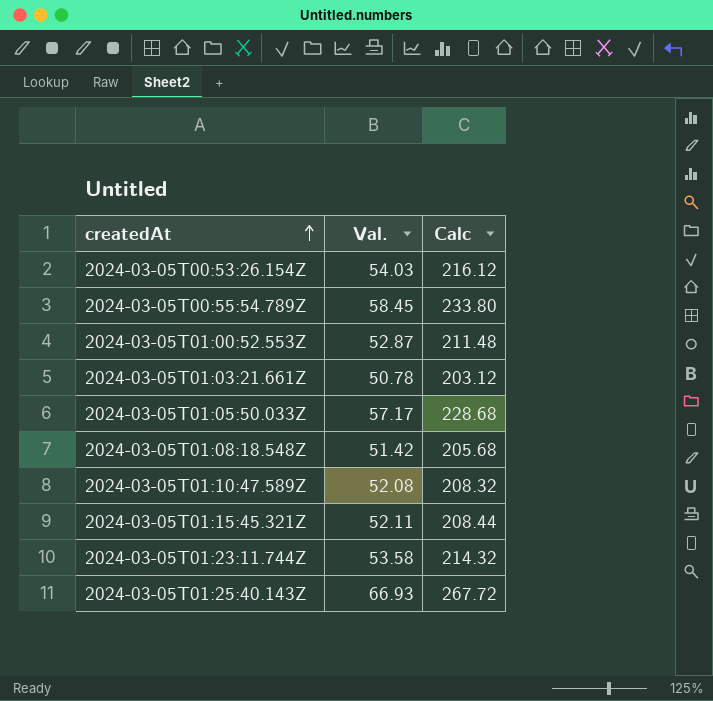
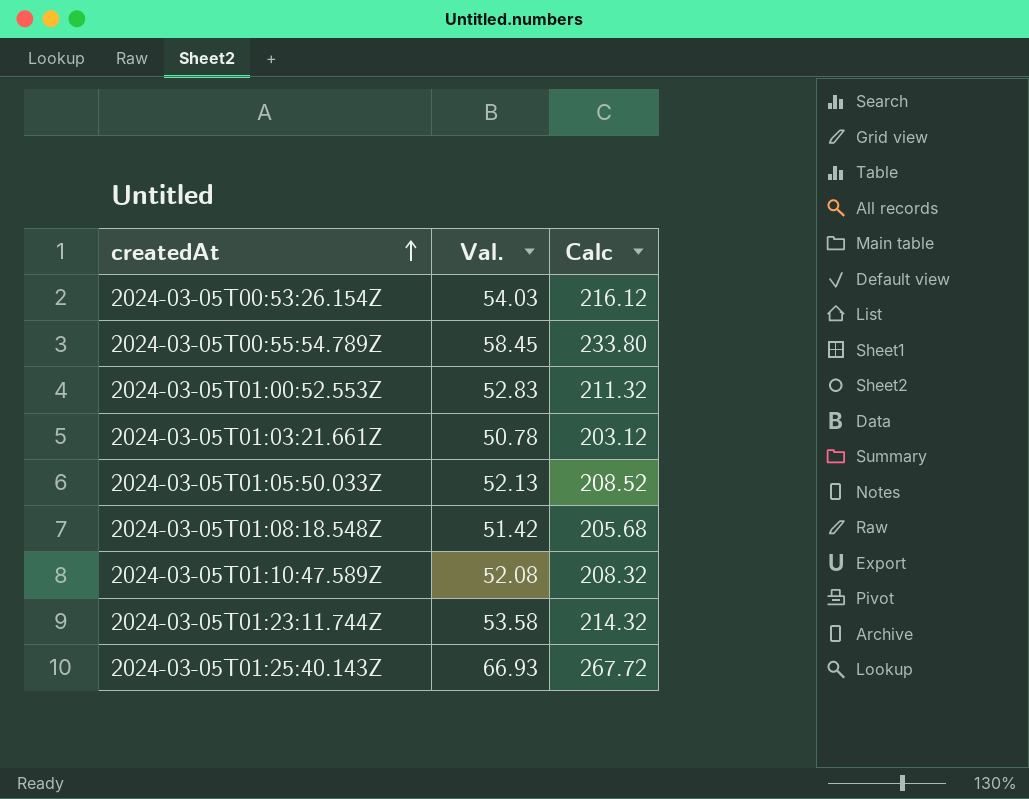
row 2024-03-05T01:15:45.321Z: 52.11 | 208.44 -> none
2024-03-05T01:00:52.553Z | Val.: 52.87 -> 52.83
2024-03-05T01:00:52.553Z | Calc: 211.48 -> 211.32
2024-03-05T01:05:50.033Z | Val.: 57.17 -> 52.13
2024-03-05T01:05:50.033Z | Calc: 228.68 -> 208.52

